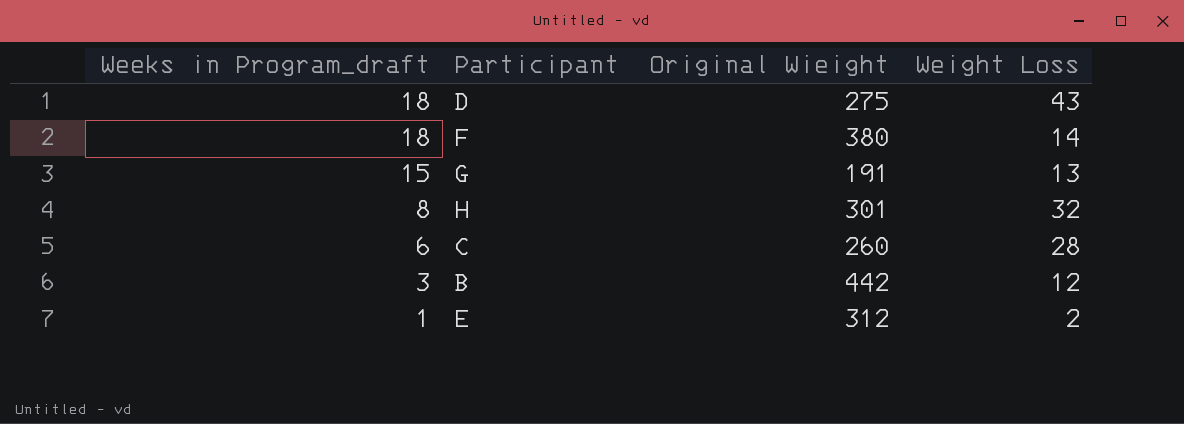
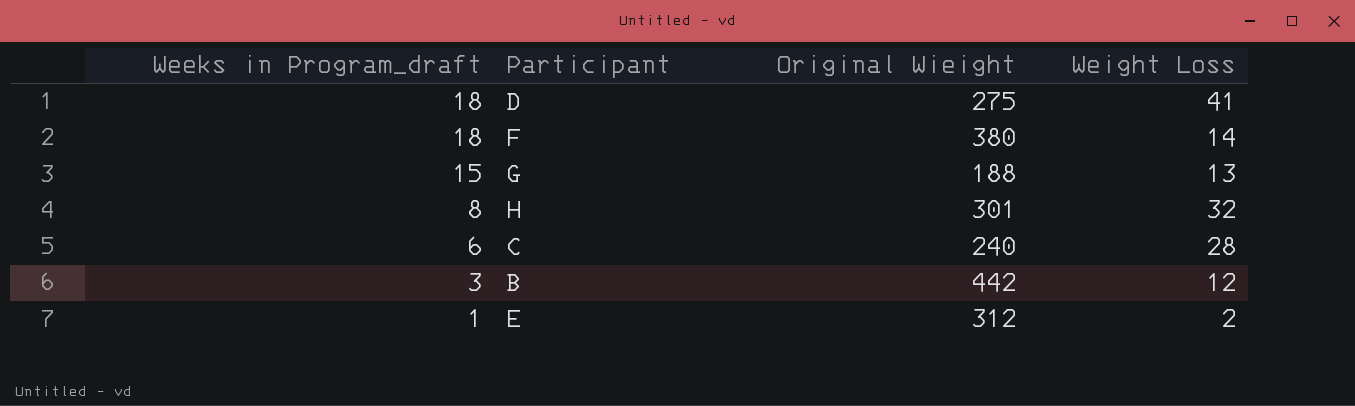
D | Weight Loss: 43 -> 41
G | Original Wieight: 191 -> 188
C | Original Wieight: 260 -> 240

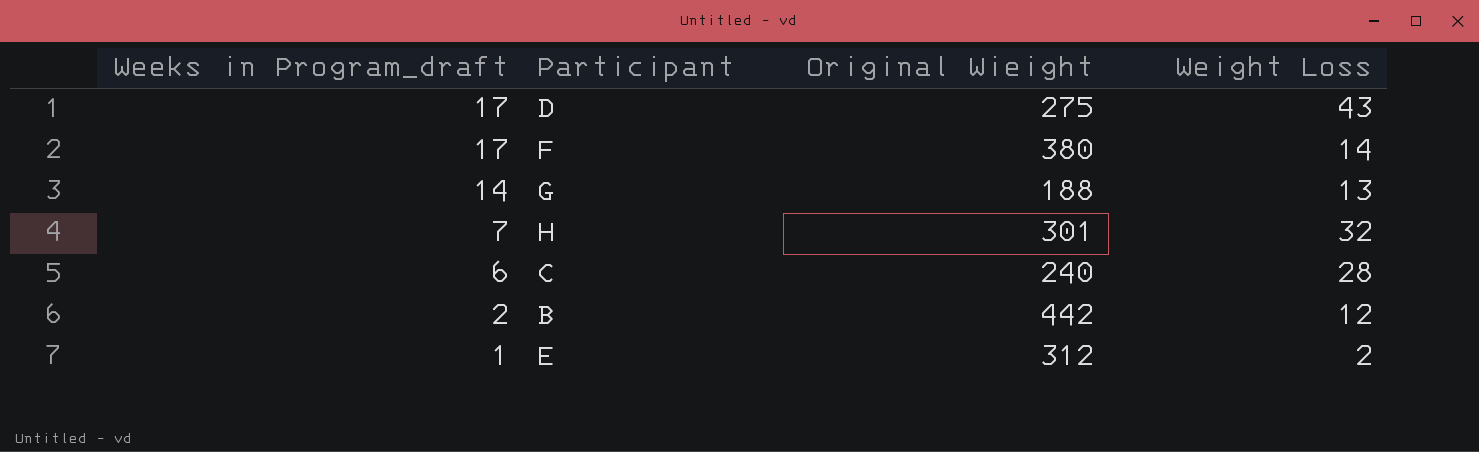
D | Weeks in Program_draft: 18 -> 17
D | Weight Loss: 41 -> 43
F | Weeks in Program_draft: 18 -> 17
G | Weeks in Program_draft: 15 -> 14
H | Weeks in Program_draft: 8 -> 7
B | Weeks in Program_draft: 3 -> 2

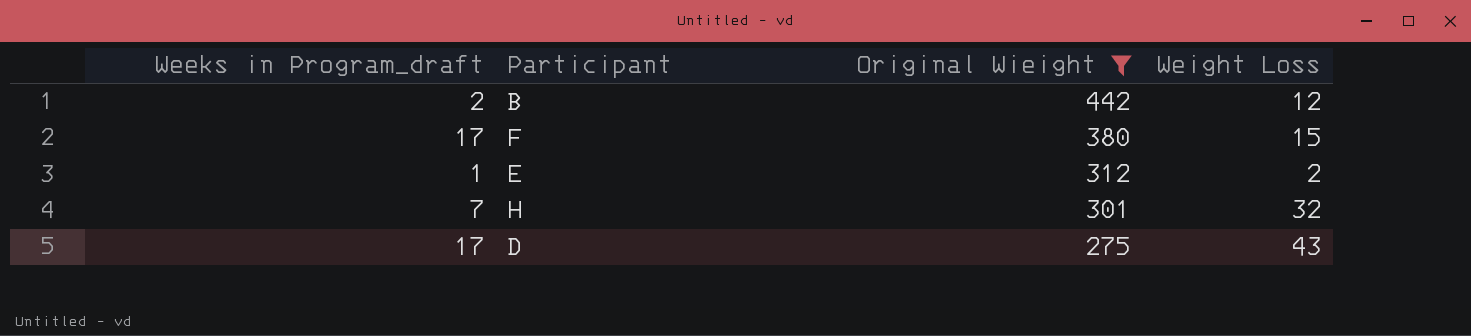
filter: none -> Original Wieight >= 275
row order: Weeks in Program_draft descending -> Original Wieight descending
F | Weight Loss: 14 -> 15

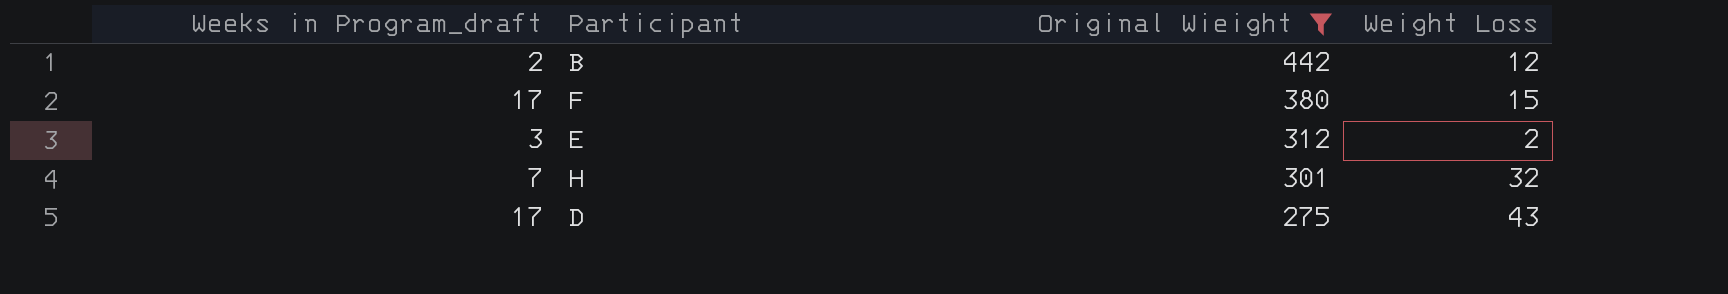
E | Weeks in Program_draft: 1 -> 3

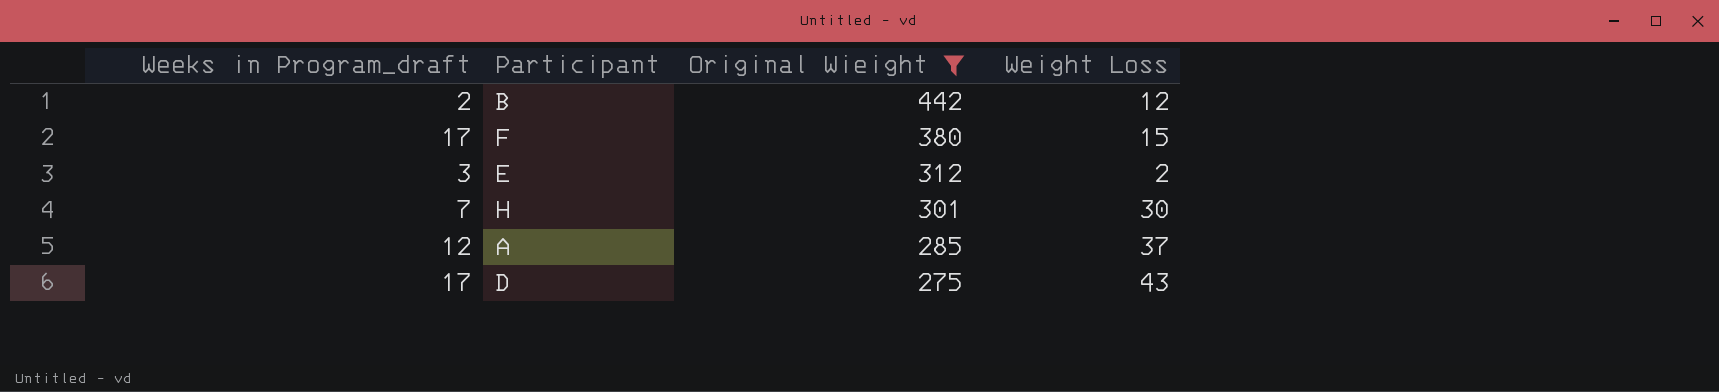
H | Weight Loss: 32 -> 30
row A: none -> 12 | 285 | 37

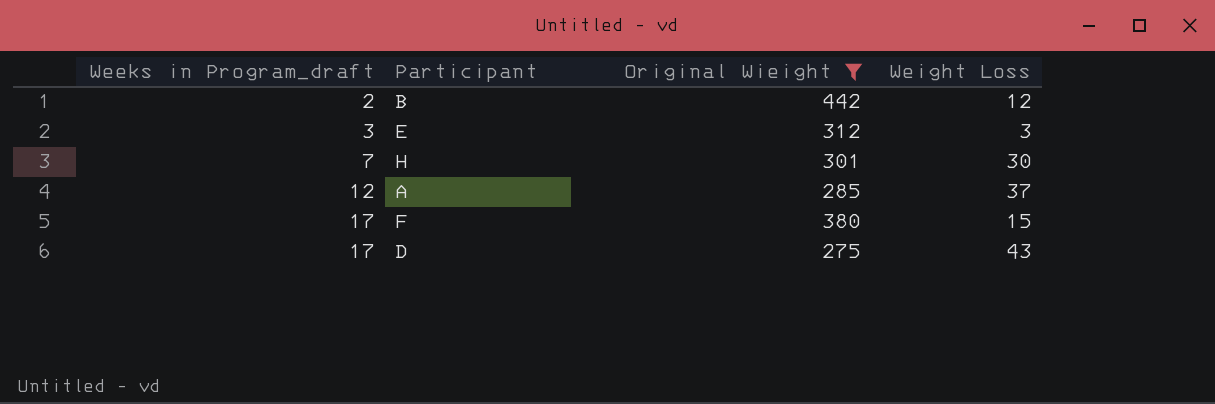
row order: Original Wieight descending -> Weeks in Program_draft ascending
E | Weight Loss: 2 -> 3

